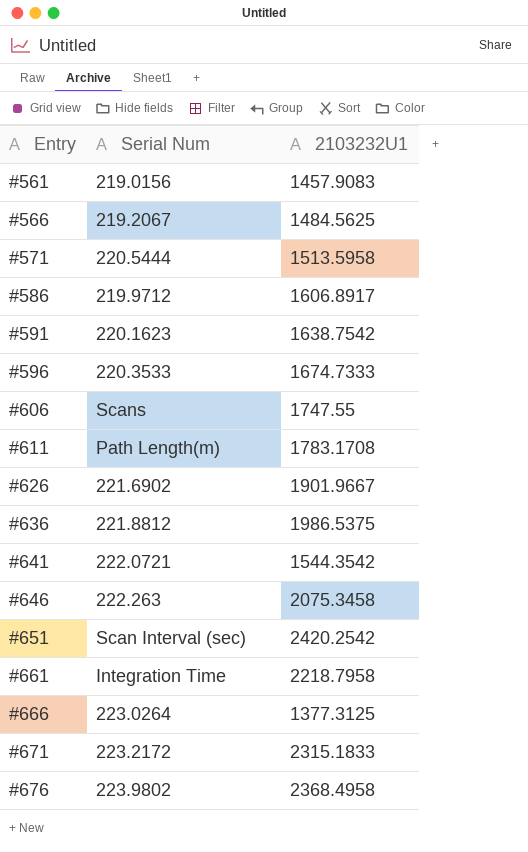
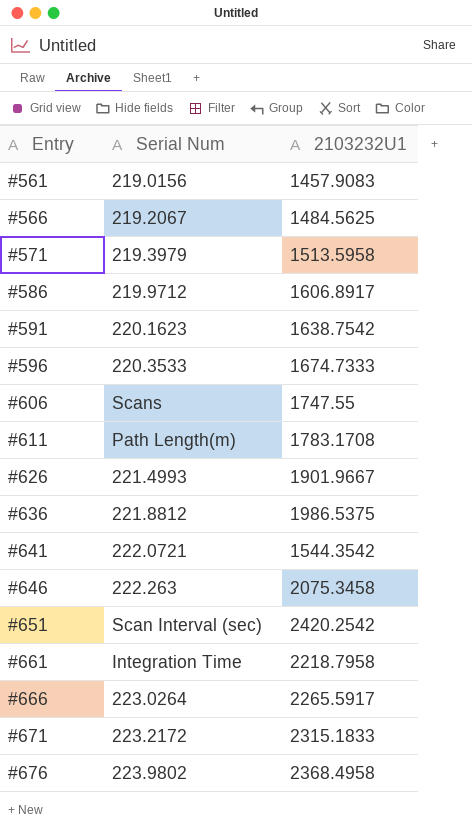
#571 | Serial Num: 220.5444 -> 219.3979
#626 | Serial Num: 221.6902 -> 221.4993
#666 | 2103232U1: 1377.3125 -> 2265.5917

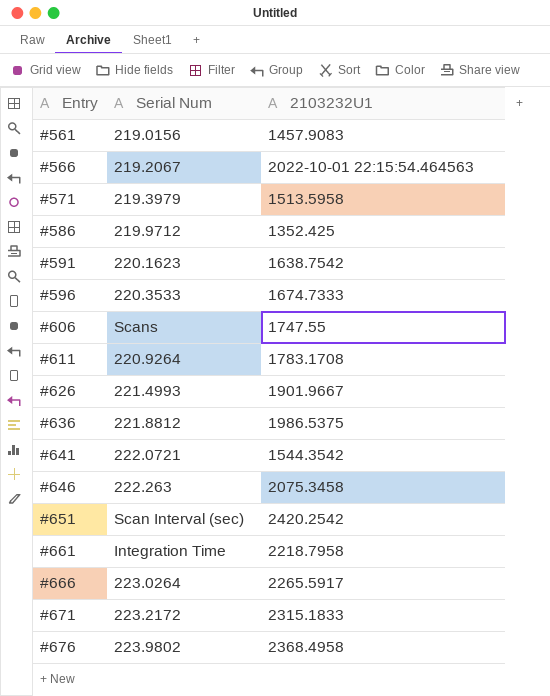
#566 | 2103232U1: 1484.5625 -> 2022-10-01 22:15:54.464563
#586 | 2103232U1: 1606.8917 -> 1352.425
#611 | Serial Num: Path Length(m) -> 220.9264

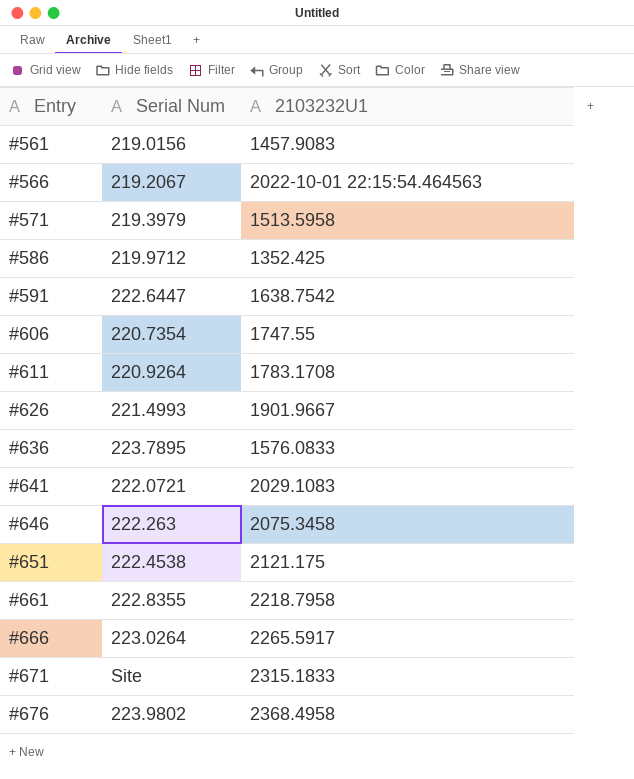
row #596: 220.3533 | 1674.7333 -> none
#591 | Serial Num: 220.1623 -> 222.6447
#606 | Serial Num: Scans -> 220.7354
#636 | Serial Num: 221.8812 -> 223.7895
#636 | 2103232U1: 1986.5375 -> 1576.0833
#641 | 2103232U1: 1544.3542 -> 2029.1083
#651 | Serial Num: Scan Interval (sec) -> 222.4538
#651 | 2103232U1: 2420.2542 -> 2121.175
#661 | Serial Num: Integration Time -> 222.8355
#671 | Serial Num: 223.2172 -> Site

